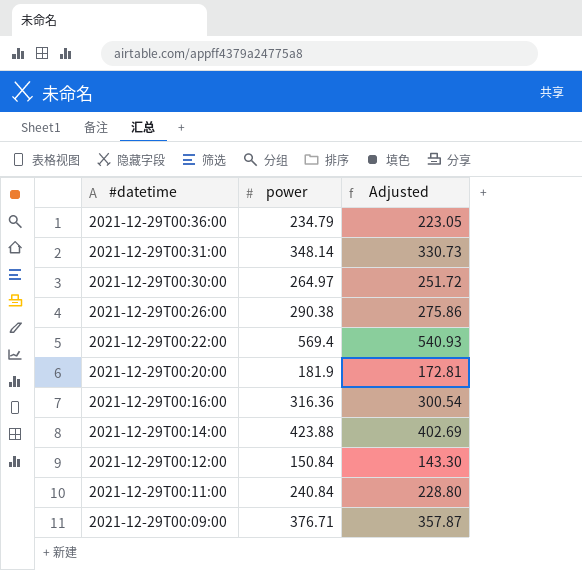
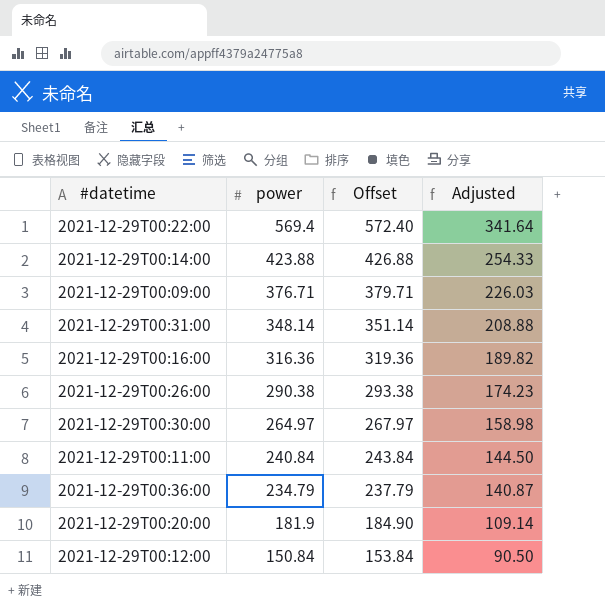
row order: #datetime descending -> power descending
column Offset | formula: none -> [power] + 3
column Adjusted | formula: [power] * 0.95 -> [power] * 0.6

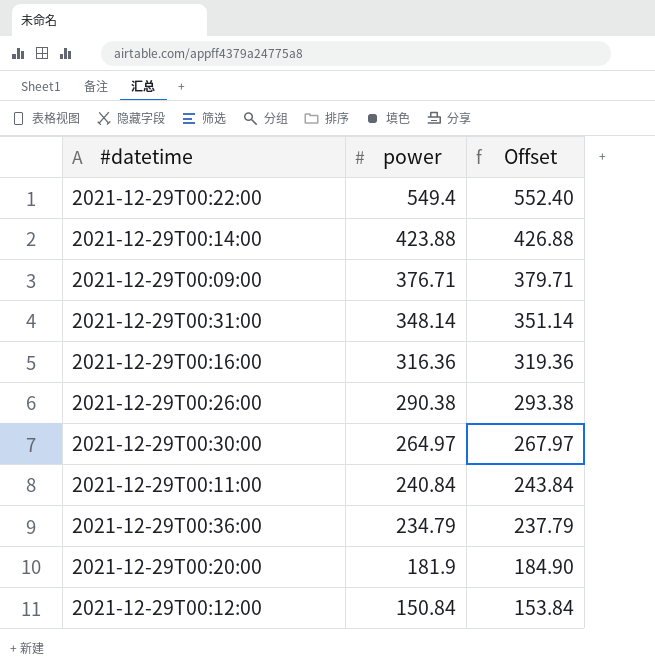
column Adjusted | formula: [power] * 0.6 -> none
2021-12-29T00:22:00 | power: 569.4 -> 549.4
2021-12-29T00:22:00 | Offset: 572.40 -> 552.40

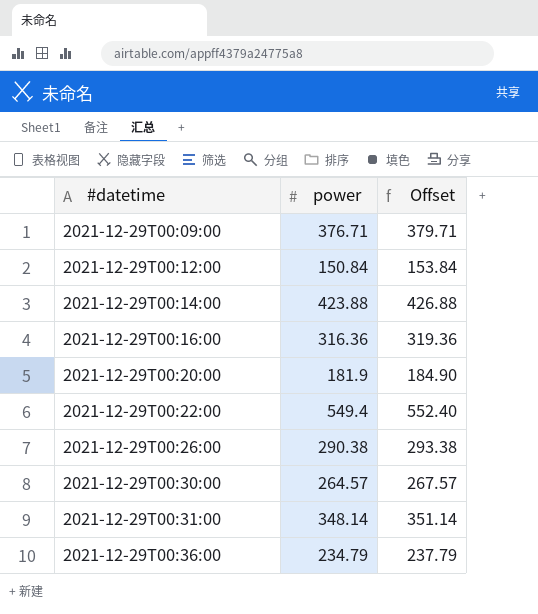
row order: power descending -> #datetime ascending
row 2021-12-29T00:11:00: 240.84 | 243.84 -> none
2021-12-29T00:30:00 | power: 264.97 -> 264.57
2021-12-29T00:30:00 | Offset: 267.97 -> 267.57

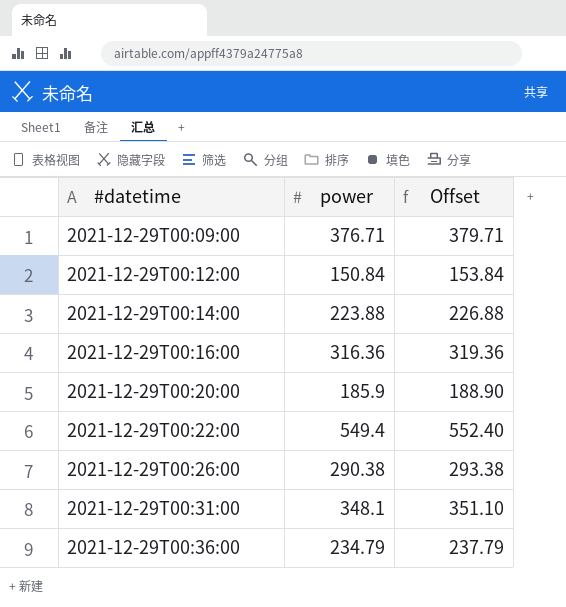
row 2021-12-29T00:30:00: 264.57 | 267.57 -> none
2021-12-29T00:14:00 | power: 423.88 -> 223.88
2021-12-29T00:14:00 | Offset: 426.88 -> 226.88
2021-12-29T00:20:00 | power: 181.9 -> 185.9
2021-12-29T00:20:00 | Offset: 184.90 -> 188.90
2021-12-29T00:31:00 | power: 348.14 -> 348.1
2021-12-29T00:31:00 | Offset: 351.14 -> 351.10

